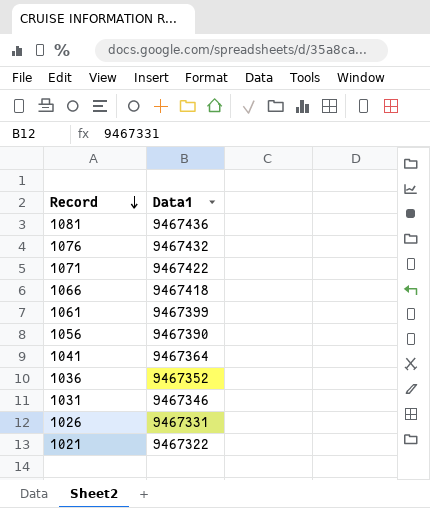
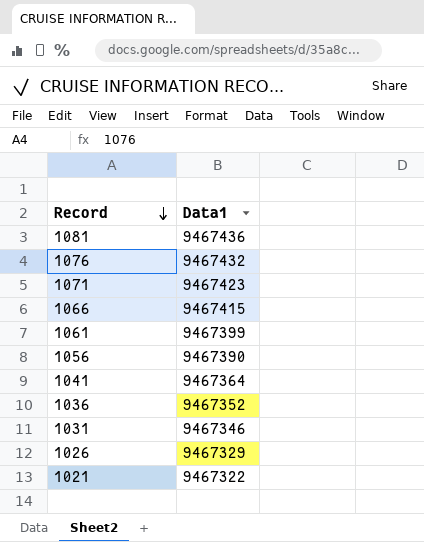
1071 | Data1: 9467422 -> 9467423
1066 | Data1: 9467418 -> 9467415
1026 | Data1: 9467331 -> 9467329

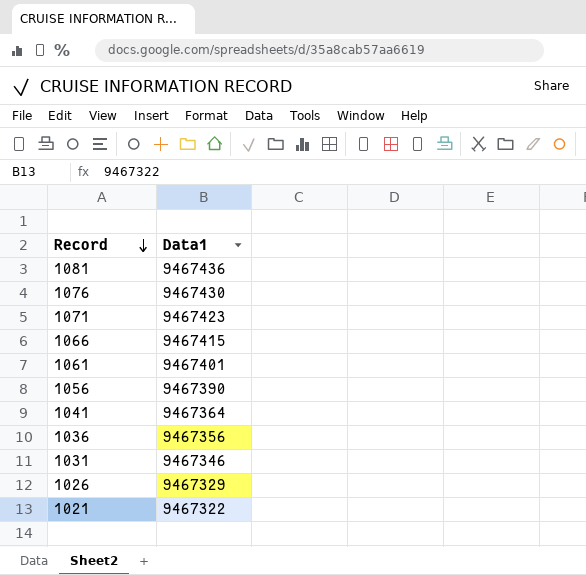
1076 | Data1: 9467432 -> 9467430
1061 | Data1: 9467399 -> 9467401
1036 | Data1: 9467352 -> 9467356

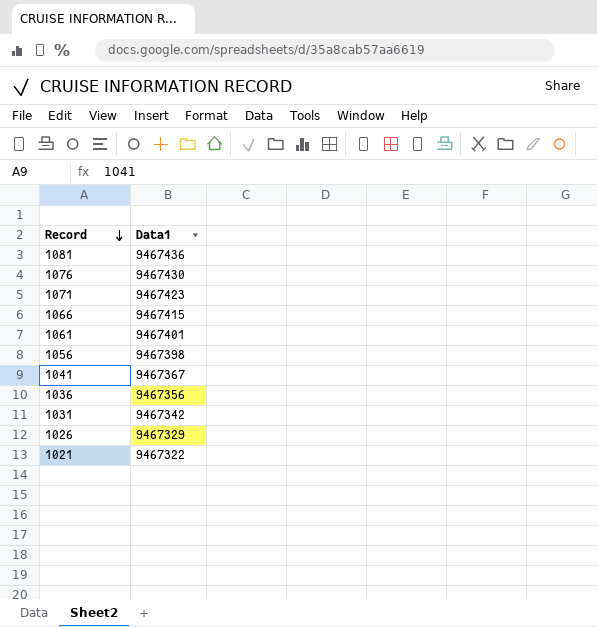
1056 | Data1: 9467390 -> 9467398
1041 | Data1: 9467364 -> 9467367
1031 | Data1: 9467346 -> 9467342

